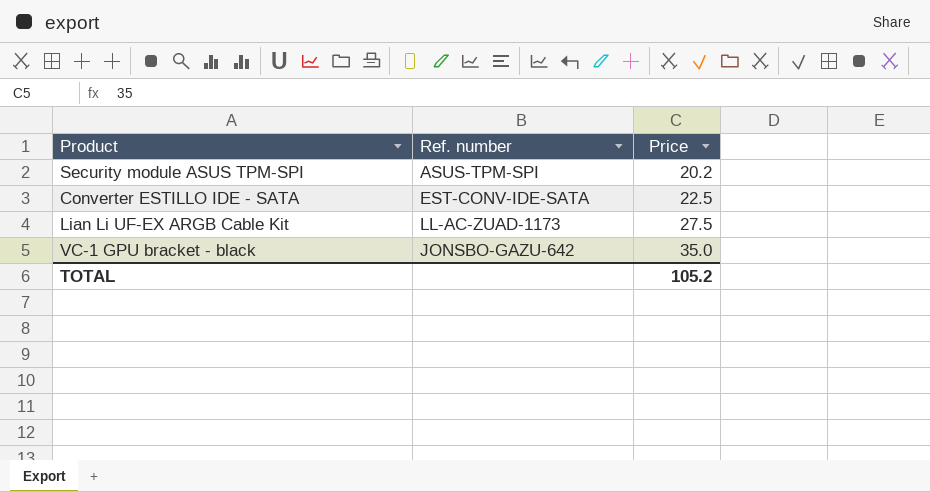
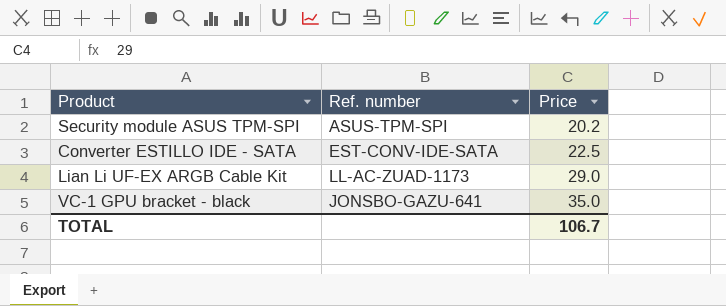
Lian Li UF-EX ARGB Cable Kit | Price: 27.5 -> 29.0
VC-1 GPU bracket - black | Ref. number: JONSBO-GAZU-642 -> JONSBO-GAZU-641
TOTAL | Price: 105.2 -> 106.7

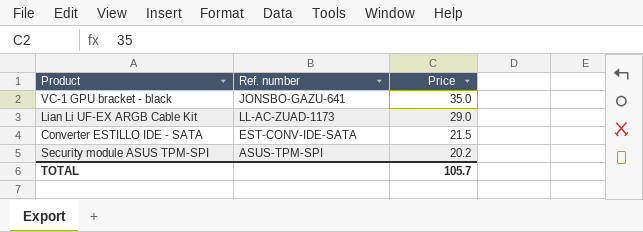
row order: Price ascending -> Price descending
Converter ESTILLO IDE - SATA | Price: 22.5 -> 21.5
TOTAL | Price: 106.7 -> 105.7

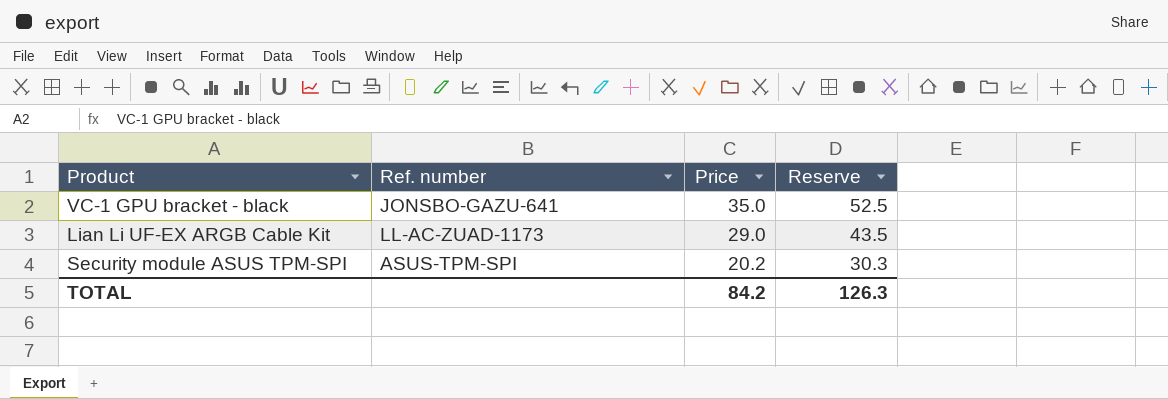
column Reserve | formula: none -> [Price] * 1.5
row Converter ESTILLO IDE - SATA: EST-CONV-IDE-SATA | 21.5 -> none
TOTAL | Price: 105.7 -> 84.2

